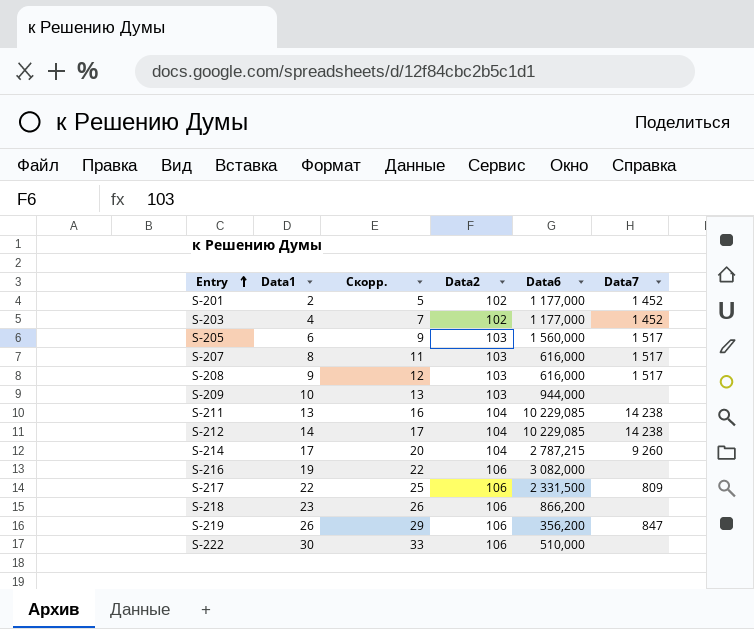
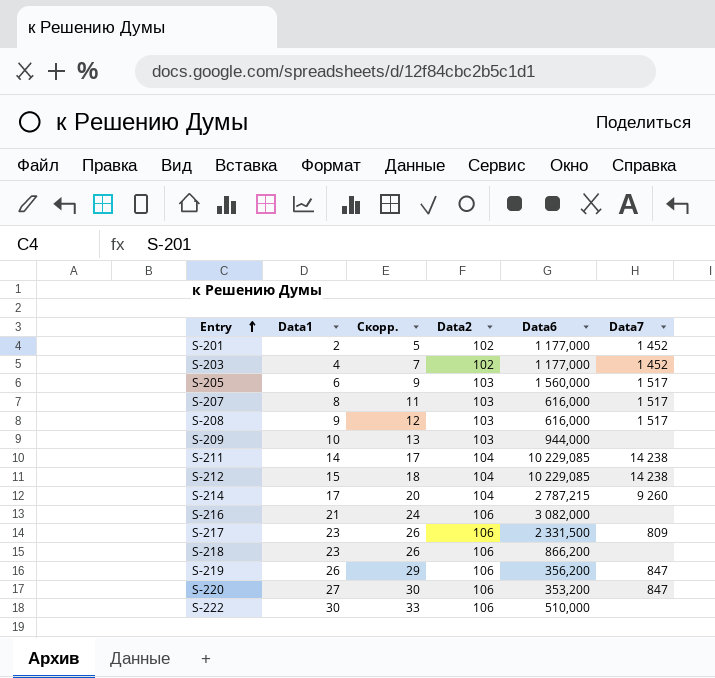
S-211 | Data1: 13 -> 14
S-211 | Скорр.: 16 -> 17
S-212 | Data1: 14 -> 15
S-212 | Скорр.: 17 -> 18
S-216 | Data1: 19 -> 21
S-216 | Скорр.: 22 -> 24
S-217 | Data1: 22 -> 23
S-217 | Скорр.: 25 -> 26
row S-220: none -> 27 | 30 | 106 | 353,200 | 847

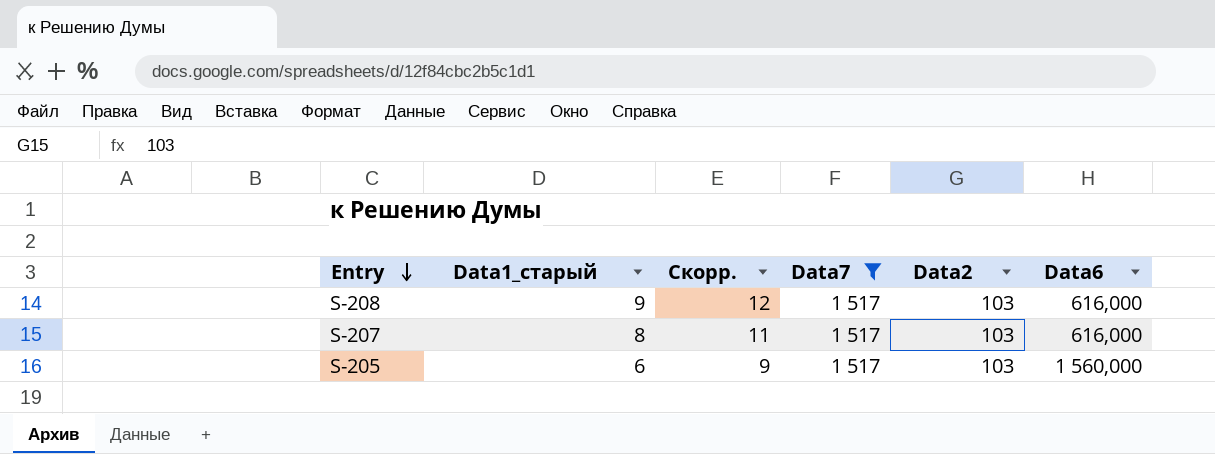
filter: none -> Data7 = 1 517
row order: Entry ascending -> Entry descending
column name: Data1 -> Data1_старый
column Data7 | position: 6 -> 4

